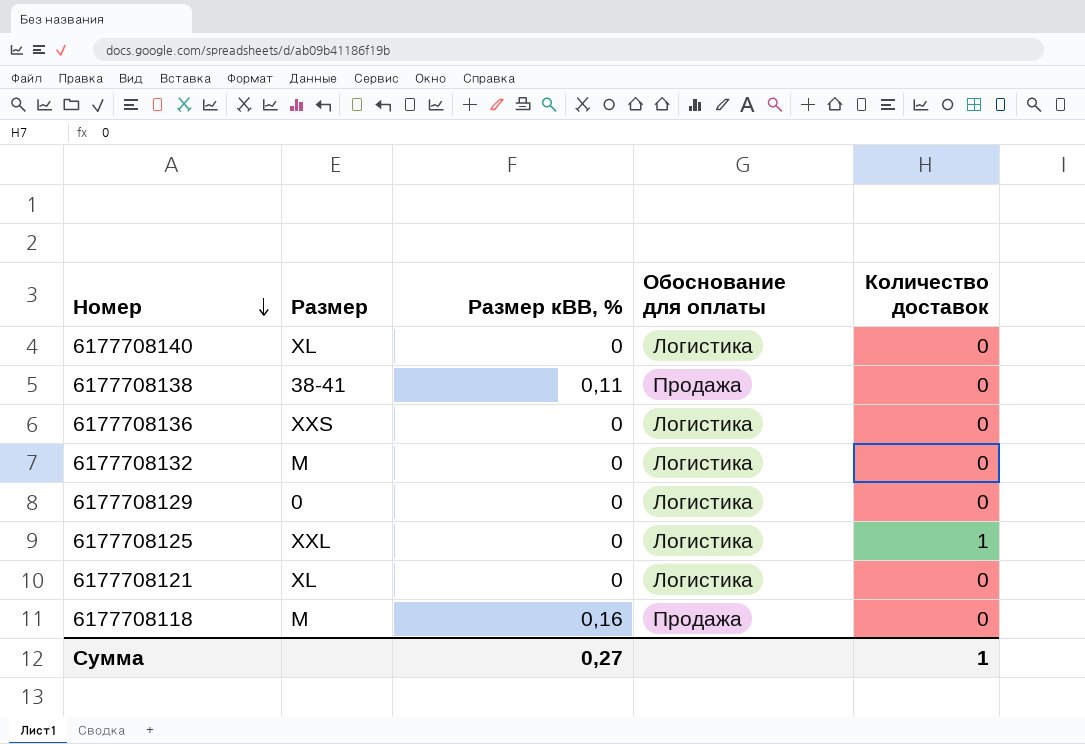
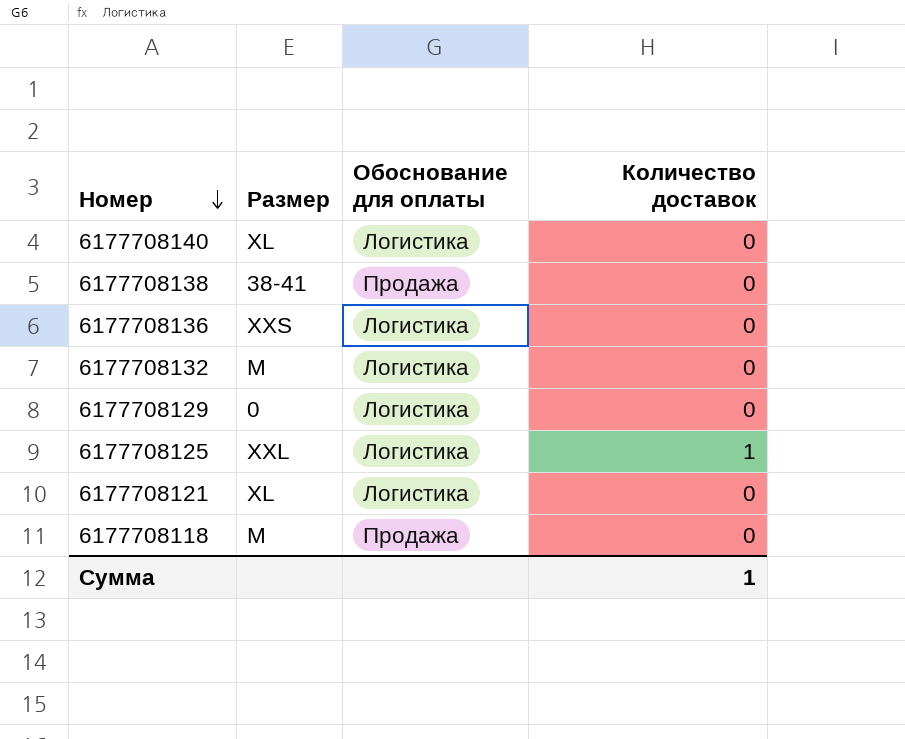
column Размер кВВ, % | position: 3 -> none

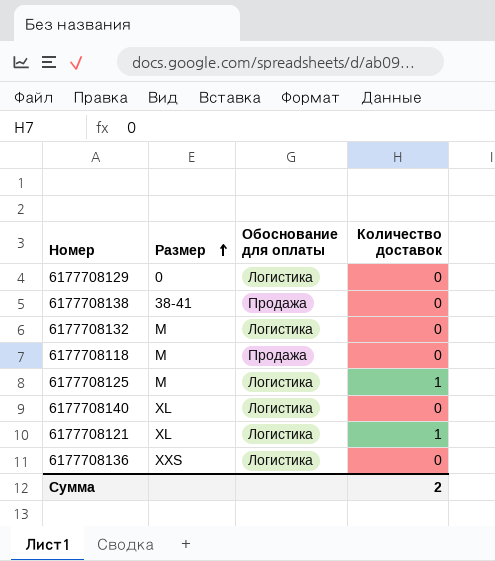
row order: Номер descending -> Размер ascending
6177708125 | Размер: XXL -> M
6177708121 | Количество доставок: 0 -> 1
Сумма | Количество доставок: 1 -> 2

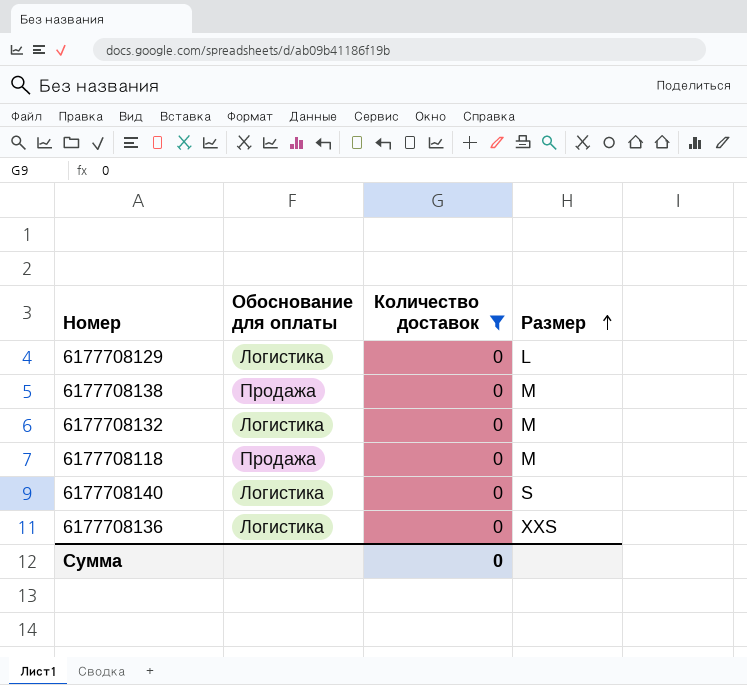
filter: none -> Количество доставок = 0
column Размер | position: 2 -> 4
6177708129 | Размер: 0 -> L
6177708138 | Размер: 38-41 -> M
6177708140 | Размер: XL -> S
Сумма | Количество доставок: 2 -> 0

